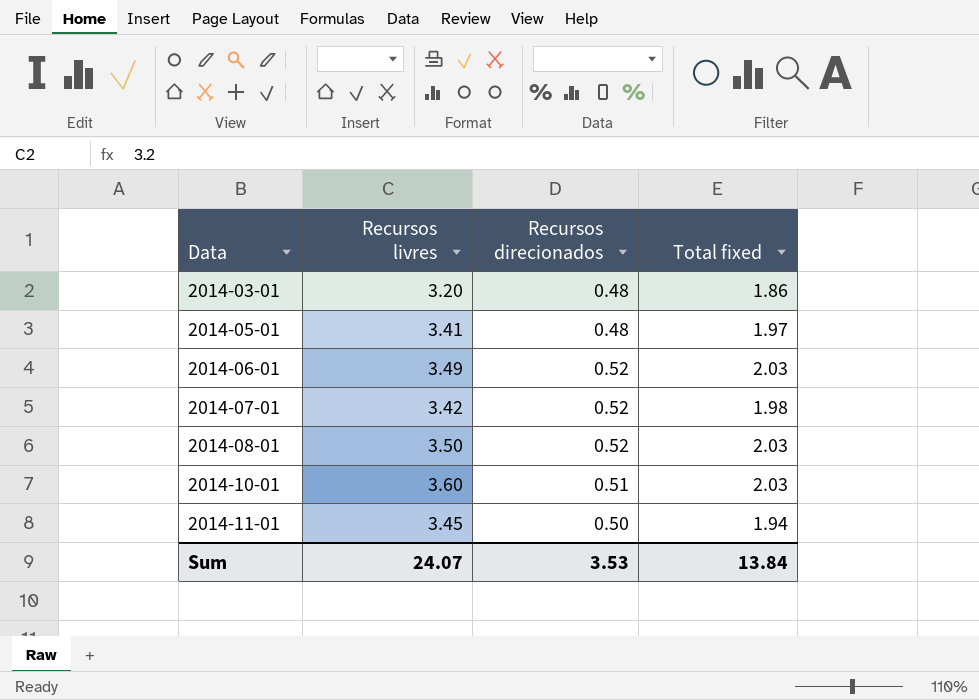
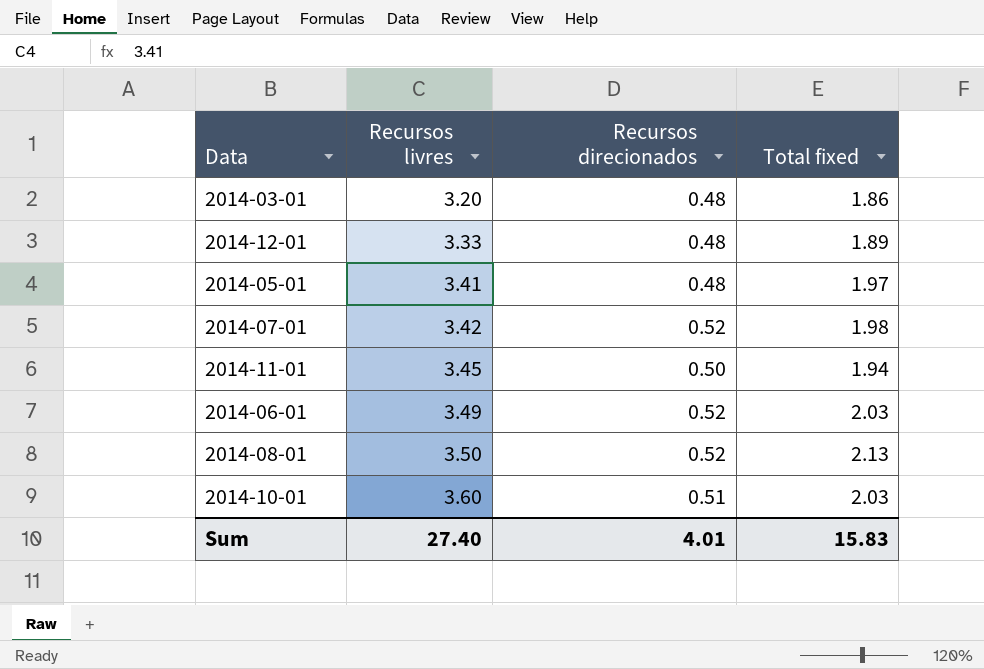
row order: Data ascending -> Recursos livres ascending
row 2014-12-01: none -> 3.33 | 0.48 | 1.89
2014-08-01 | Total fixed: 2.03 -> 2.13
Sum | Recursos livres: 24.07 -> 27.40
Sum | Recursos direcionados: 3.53 -> 4.01
Sum | Total fixed: 13.84 -> 15.83

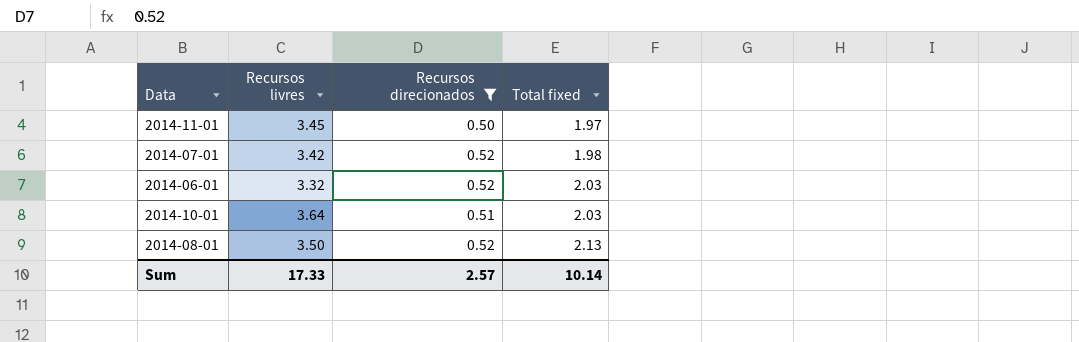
filter: none -> Recursos direcionados != 0.48
row order: Recursos livres ascending -> Total fixed ascending
2014-11-01 | Total fixed: 1.94 -> 1.97
2014-06-01 | Recursos livres: 3.49 -> 3.32
2014-10-01 | Recursos livres: 3.60 -> 3.64
Sum | Recursos livres: 27.40 -> 17.33
Sum | Recursos direcionados: 4.01 -> 2.57
Sum | Total fixed: 15.83 -> 10.14

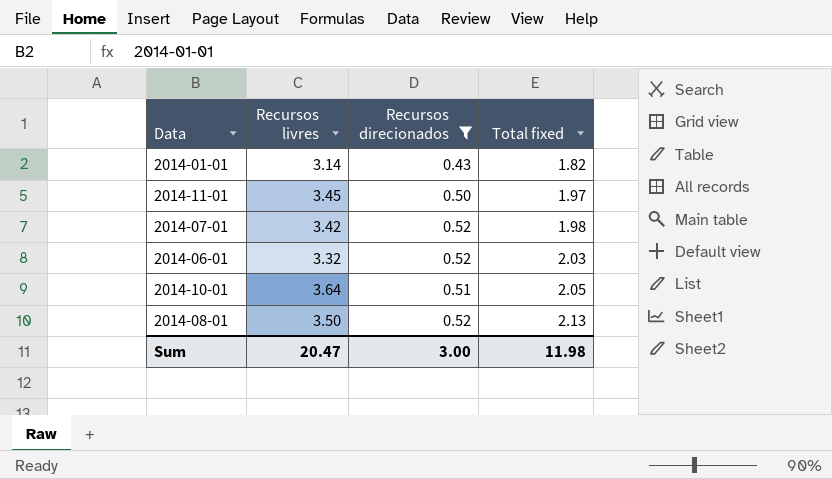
row 2014-01-01: none -> 3.14 | 0.43 | 1.82
2014-10-01 | Total fixed: 2.03 -> 2.05
Sum | Recursos livres: 17.33 -> 20.47
Sum | Recursos direcionados: 2.57 -> 3.00
Sum | Total fixed: 10.14 -> 11.98

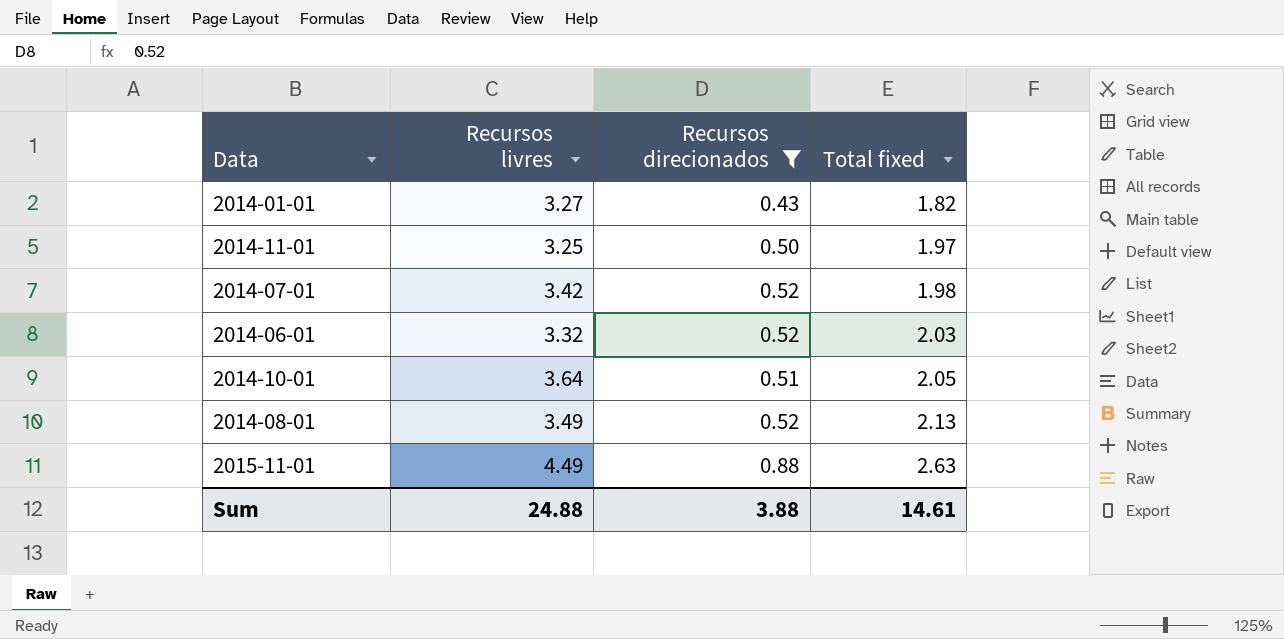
2014-01-01 | Recursos livres: 3.14 -> 3.27
2014-11-01 | Recursos livres: 3.45 -> 3.25
2014-08-01 | Recursos livres: 3.50 -> 3.49
row 2015-11-01: none -> 4.49 | 0.88 | 2.63
Sum | Recursos livres: 20.47 -> 24.88
Sum | Recursos direcionados: 3.00 -> 3.88
Sum | Total fixed: 11.98 -> 14.61

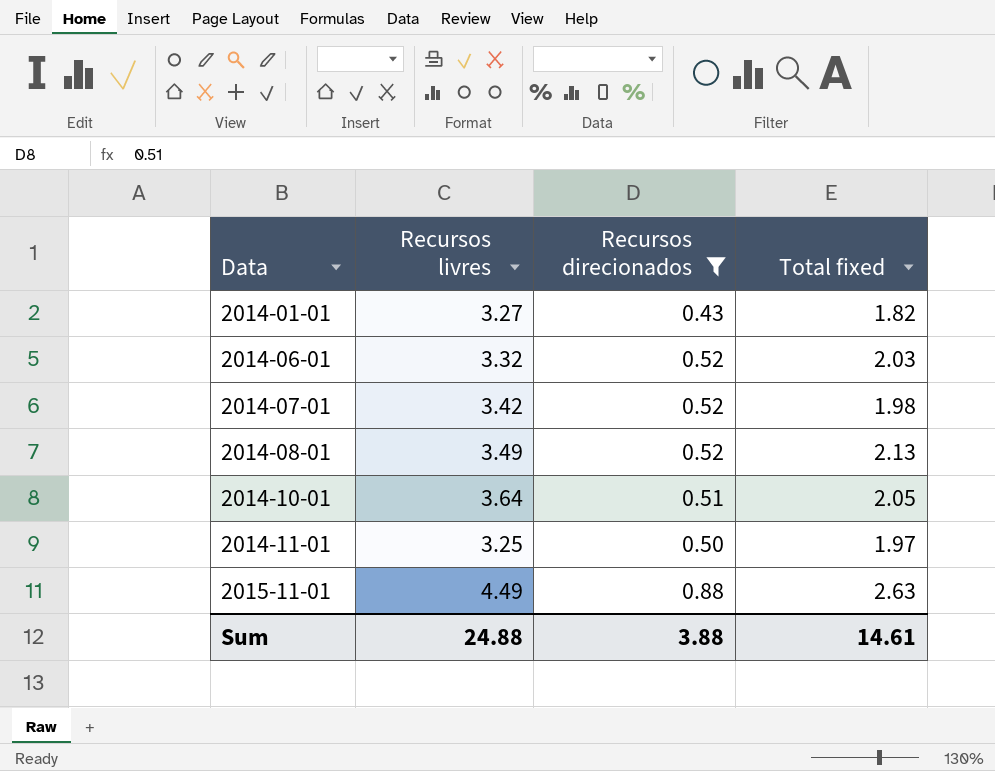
row order: Total fixed ascending -> Data ascending

